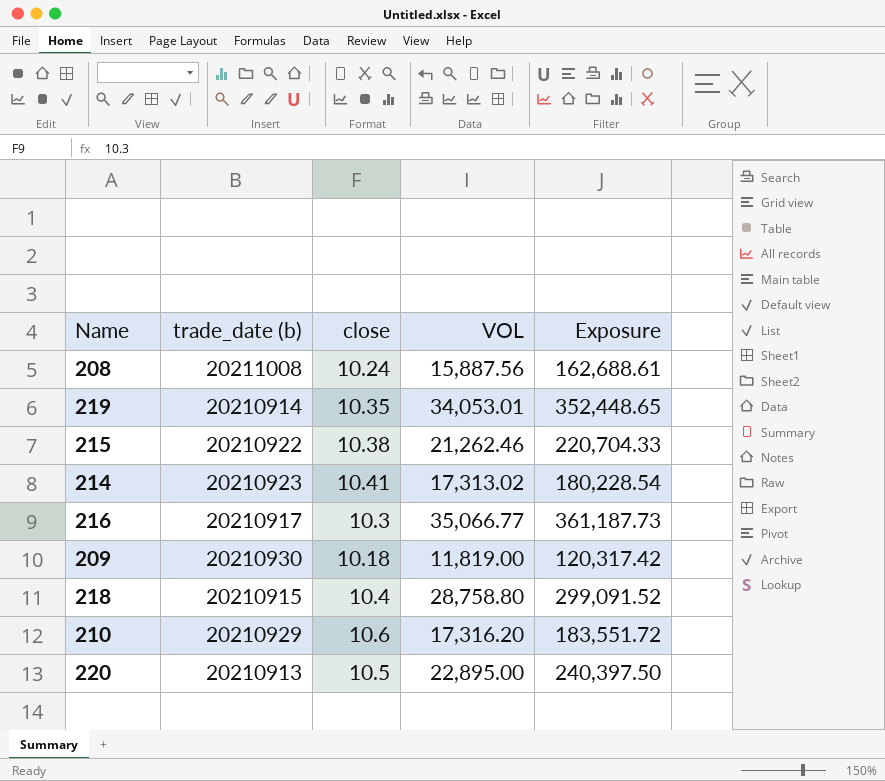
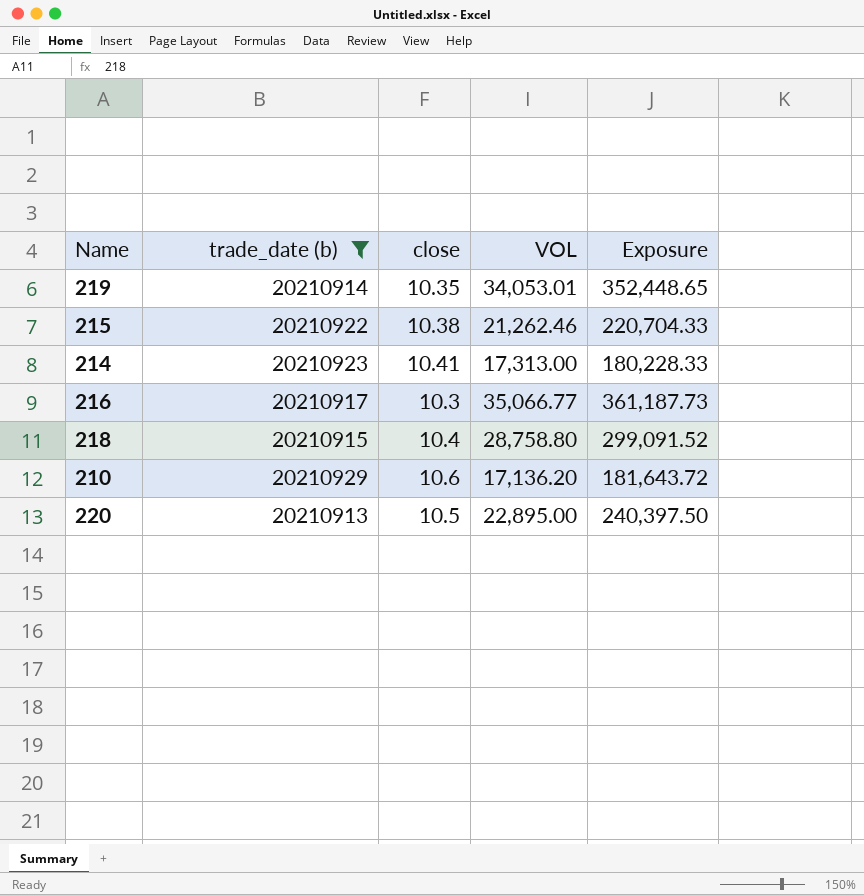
filter: none -> trade_date (b) <= 20210929
214 | VOL: 17,313.02 -> 17,313.00
214 | Exposure: 180,228.54 -> 180,228.33
210 | VOL: 17,316.20 -> 17,136.20
210 | Exposure: 183,551.72 -> 181,643.72

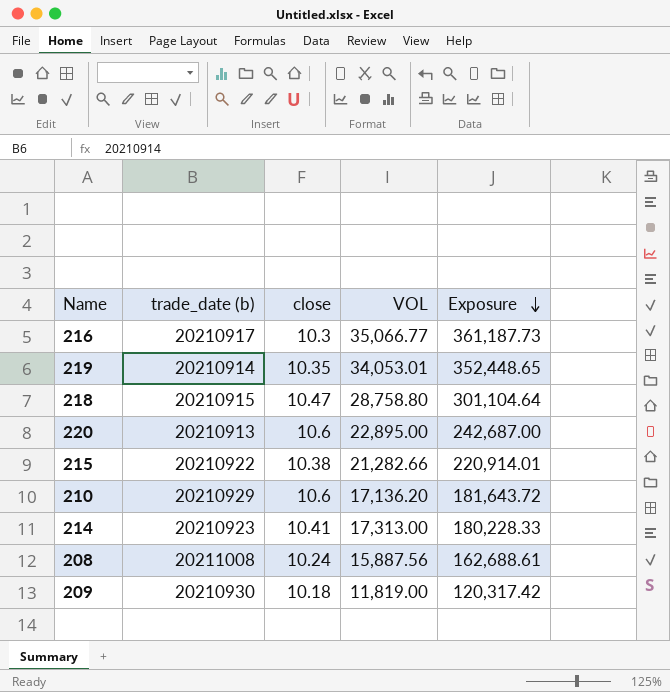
filter: trade_date (b) <= 20210929 -> none
row order: none -> Exposure descending
218 | close: 10.4 -> 10.47
218 | Exposure: 299,091.52 -> 301,104.64
220 | close: 10.5 -> 10.6
220 | Exposure: 240,397.50 -> 242,687.00
215 | VOL: 21,262.46 -> 21,282.66
215 | Exposure: 220,704.33 -> 220,914.01

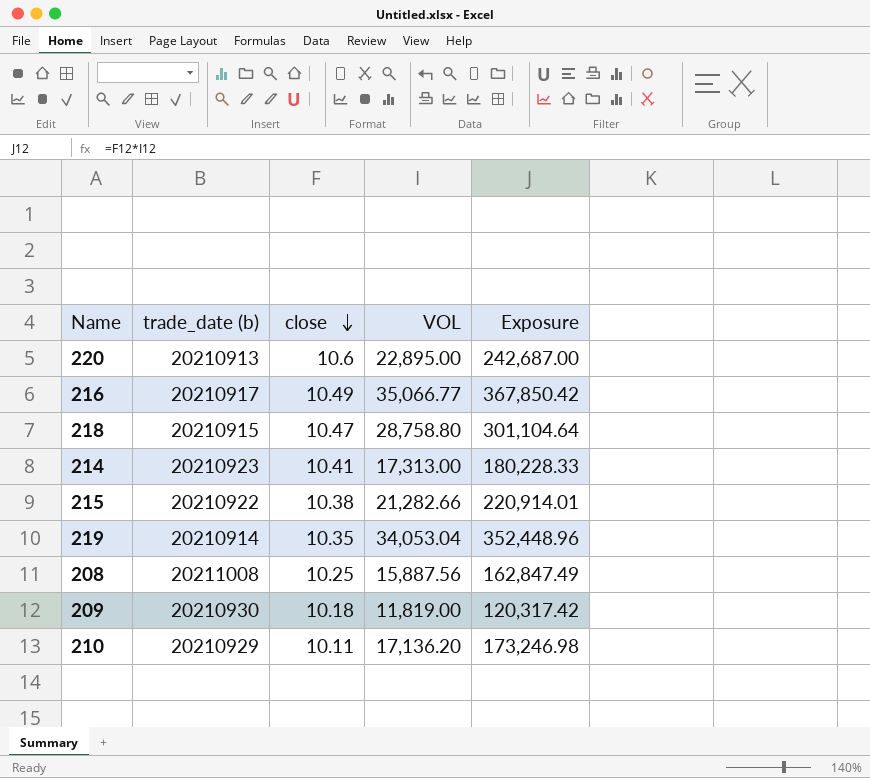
row order: Exposure descending -> close descending
216 | close: 10.3 -> 10.49
216 | Exposure: 361,187.73 -> 367,850.42
219 | VOL: 34,053.01 -> 34,053.04
219 | Exposure: 352,448.65 -> 352,448.96
208 | close: 10.24 -> 10.25
208 | Exposure: 162,688.61 -> 162,847.49
210 | close: 10.6 -> 10.11
210 | Exposure: 181,643.72 -> 173,246.98

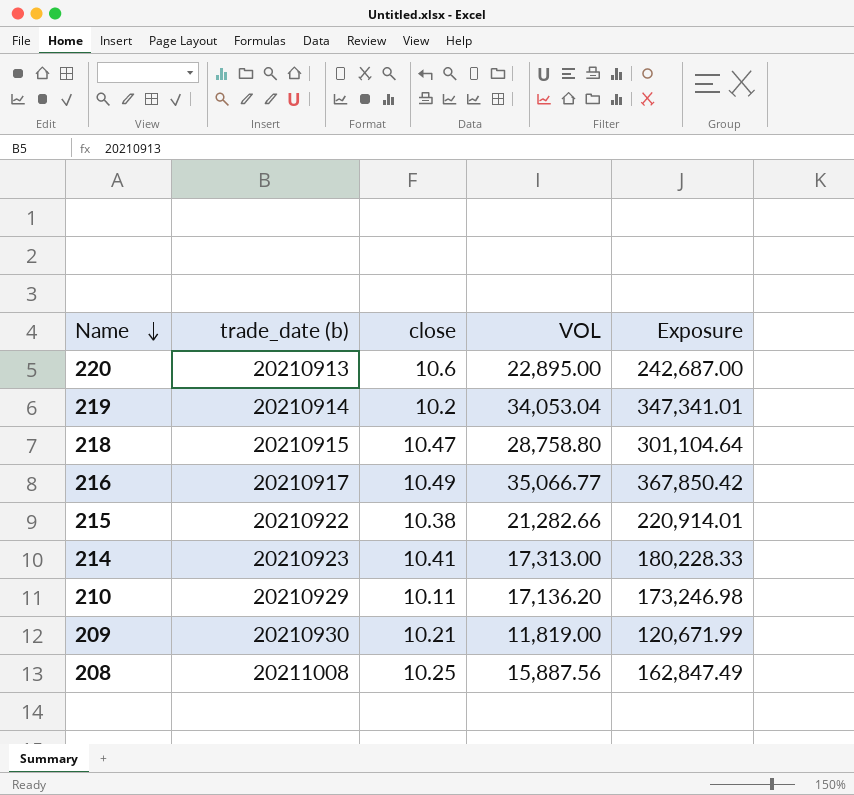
row order: close descending -> Name descending
219 | close: 10.35 -> 10.2
219 | Exposure: 352,448.96 -> 347,341.01
209 | close: 10.18 -> 10.21
209 | Exposure: 120,317.42 -> 120,671.99

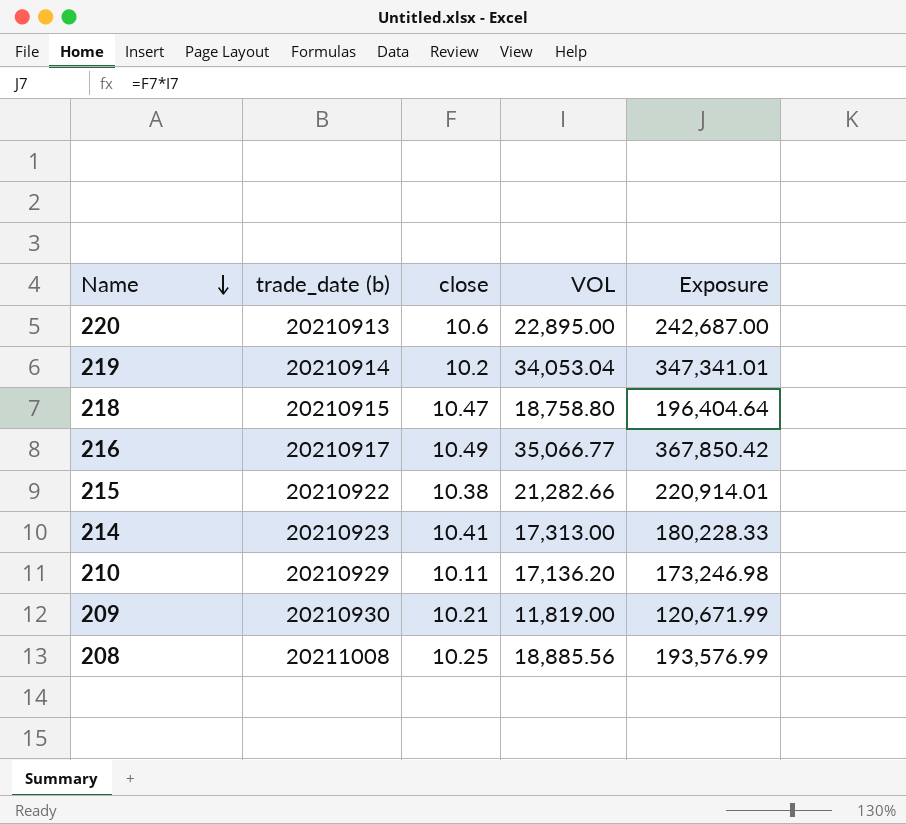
218 | VOL: 28,758.80 -> 18,758.80
218 | Exposure: 301,104.64 -> 196,404.64
208 | VOL: 15,887.56 -> 18,885.56
208 | Exposure: 162,847.49 -> 193,576.99

